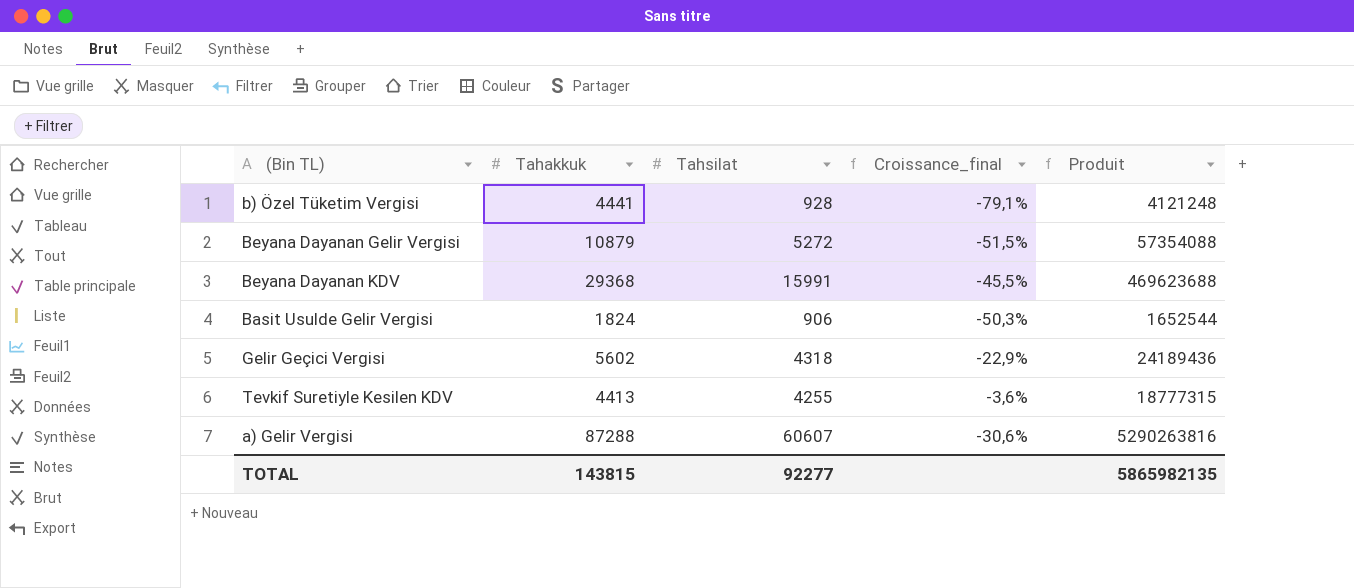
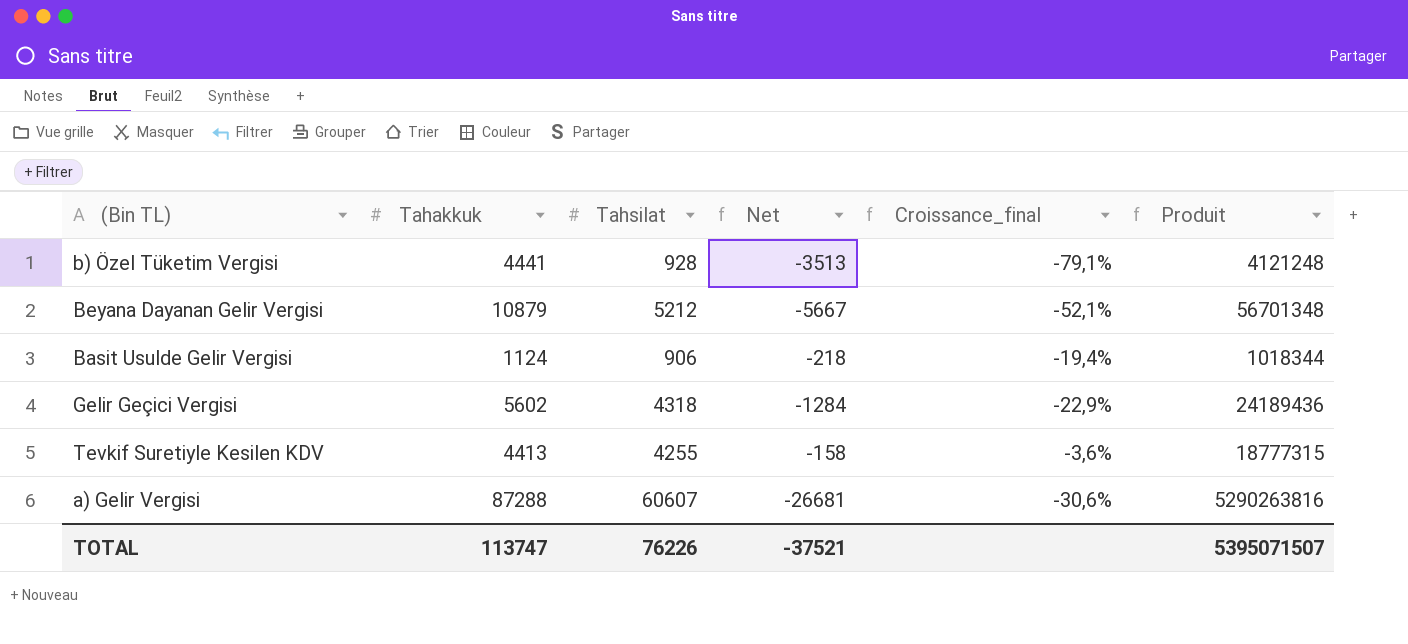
column Net | formula: none -> [Tahsilat] - [Tahakkuk]
row Beyana Dayanan KDV: 29368 | 15991 | -45,5% | 469623688 -> none
Beyana Dayanan Gelir Vergisi | Tahsilat: 5272 -> 5212
Beyana Dayanan Gelir Vergisi | Croissance_final: -51,5% -> -52,1%
Beyana Dayanan Gelir Vergisi | Produit: 57354088 -> 56701348
Basit Usulde Gelir Vergisi | Tahakkuk: 1824 -> 1124
Basit Usulde Gelir Vergisi | Croissance_final: -50,3% -> -19,4%
Basit Usulde Gelir Vergisi | Produit: 1652544 -> 1018344
TOTAL | Tahakkuk: 143815 -> 113747
TOTAL | Tahsilat: 92277 -> 76226
TOTAL | Produit: 5865982135 -> 5395071507

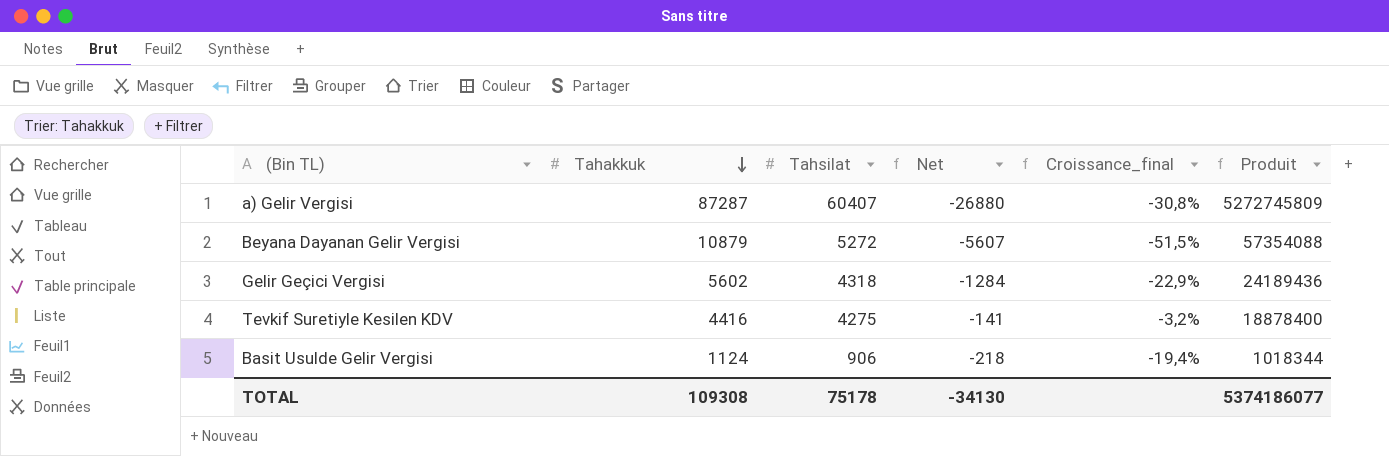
row order: none -> Tahakkuk descending
row b) Özel Tüketim Vergisi: 4441 | 928 | -3513 | -79,1% | 4121248 -> none
a) Gelir Vergisi | Tahakkuk: 87288 -> 87287
a) Gelir Vergisi | Tahsilat: 60607 -> 60407
a) Gelir Vergisi | Net: -26681 -> -26880
a) Gelir Vergisi | Croissance_final: -30,6% -> -30,8%
a) Gelir Vergisi | Produit: 5290263816 -> 5272745809
Beyana Dayanan Gelir Vergisi | Tahsilat: 5212 -> 5272
Beyana Dayanan Gelir Vergisi | Net: -5667 -> -5607
Beyana Dayanan Gelir Vergisi | Croissance_final: -52,1% -> -51,5%
Beyana Dayanan Gelir Vergisi | Produit: 56701348 -> 57354088
Tevkif Suretiyle Kesilen KDV | Tahakkuk: 4413 -> 4416
Tevkif Suretiyle Kesilen KDV | Tahsilat: 4255 -> 4275
Tevkif Suretiyle Kesilen KDV | Net: -158 -> -141
Tevkif Suretiyle Kesilen KDV | Croissance_final: -3,6% -> -3,2%
Tevkif Suretiyle Kesilen KDV | Produit: 18777315 -> 18878400
TOTAL | Tahakkuk: 113747 -> 109308
TOTAL | Tahsilat: 76226 -> 75178
TOTAL | Net: -37521 -> -34130
TOTAL | Produit: 5395071507 -> 5374186077

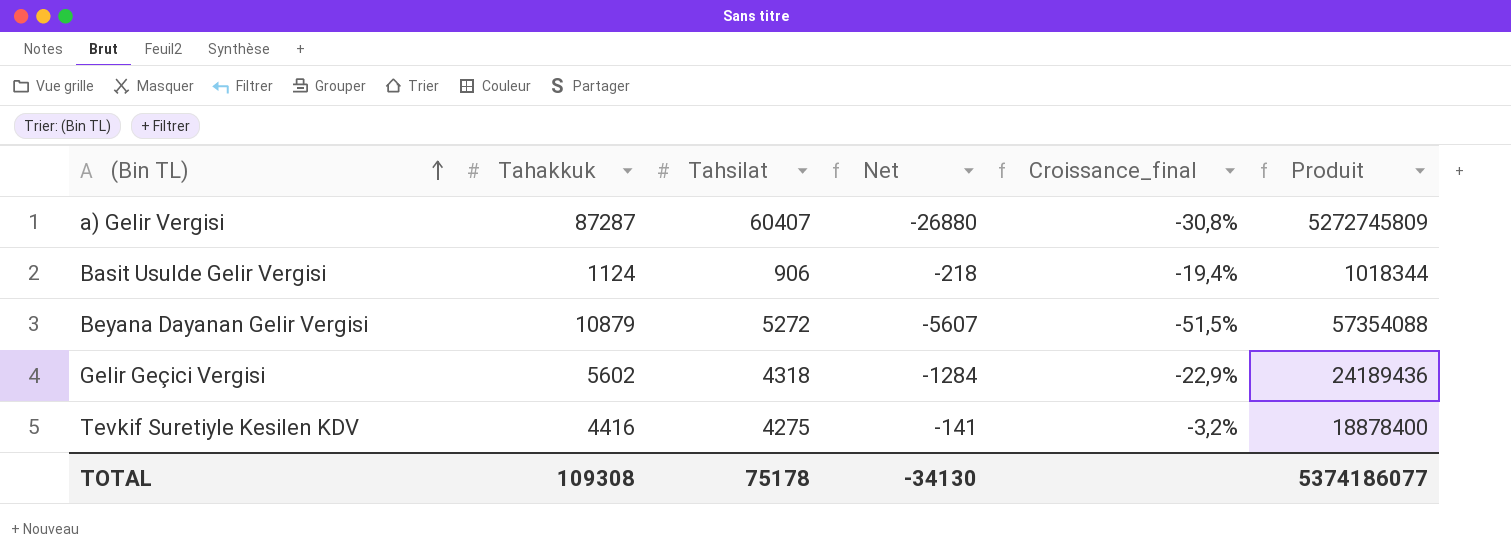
row order: Tahakkuk descending -> (Bin TL) ascending

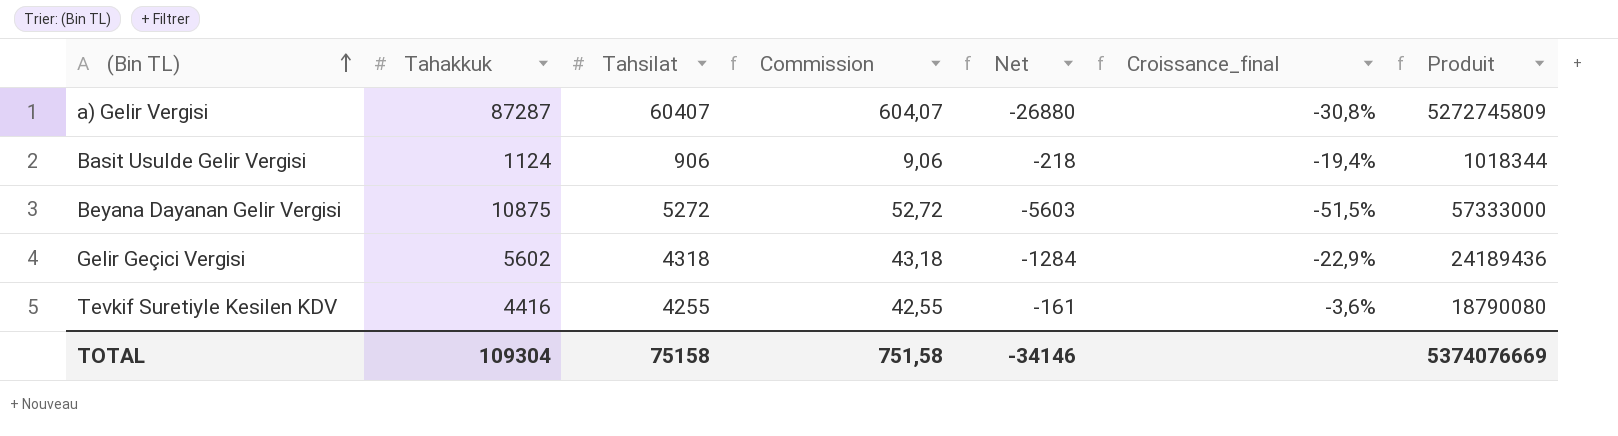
column Commission | formula: none -> [Tahsilat] * 0,01
Beyana Dayanan Gelir Vergisi | Tahakkuk: 10879 -> 10875
Beyana Dayanan Gelir Vergisi | Net: -5607 -> -5603
Beyana Dayanan Gelir Vergisi | Produit: 57354088 -> 57333000
Tevkif Suretiyle Kesilen KDV | Tahsilat: 4275 -> 4255
Tevkif Suretiyle Kesilen KDV | Net: -141 -> -161
Tevkif Suretiyle Kesilen KDV | Croissance_final: -3,2% -> -3,6%
Tevkif Suretiyle Kesilen KDV | Produit: 18878400 -> 18790080
TOTAL | Tahakkuk: 109308 -> 109304
TOTAL | Tahsilat: 75178 -> 75158
TOTAL | Net: -34130 -> -34146
TOTAL | Produit: 5374186077 -> 5374076669

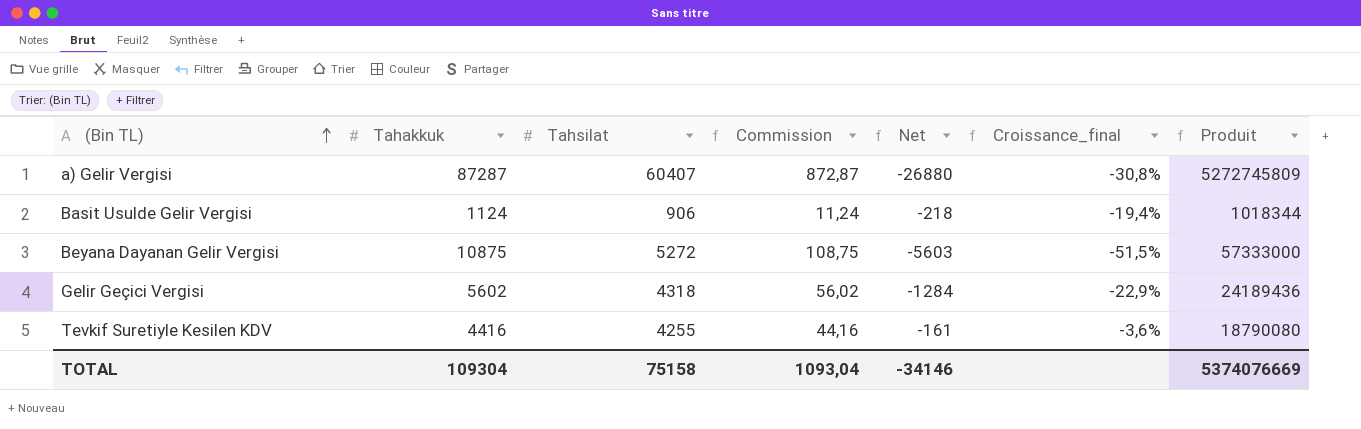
column Commission | formula: [Tahsilat] * 0,01 -> [Tahakkuk] * 0,01
TOTAL | Commission: 751,58 -> 1093,04

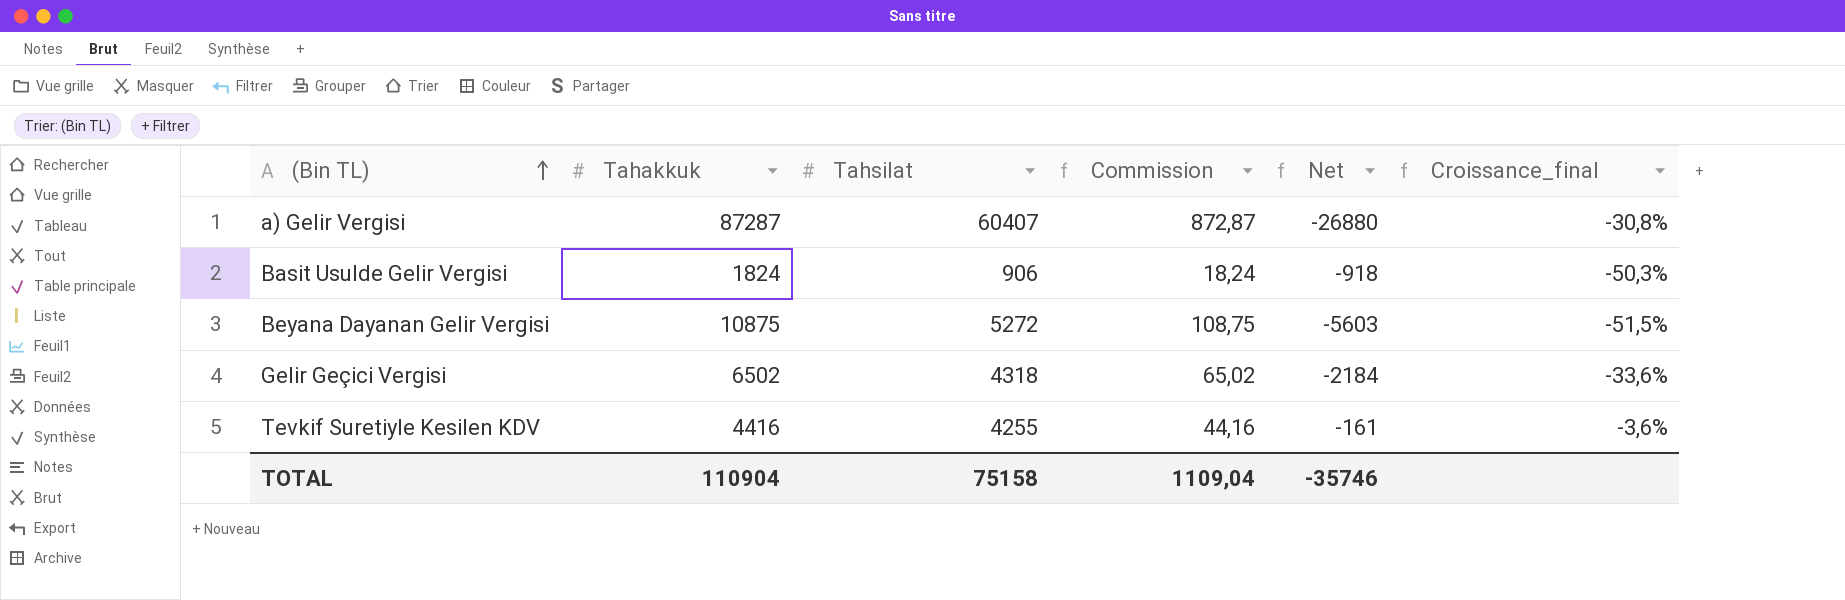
column Produit | formula: [Tahakkuk] * [Tahsilat] -> none
Basit Usulde Gelir Vergisi | Tahakkuk: 1124 -> 1824
Basit Usulde Gelir Vergisi | Commission: 11,24 -> 18,24
Basit Usulde Gelir Vergisi | Net: -218 -> -918
Basit Usulde Gelir Vergisi | Croissance_final: -19,4% -> -50,3%
Gelir Geçici Vergisi | Tahakkuk: 5602 -> 6502
Gelir Geçici Vergisi | Commission: 56,02 -> 65,02
Gelir Geçici Vergisi | Net: -1284 -> -2184
Gelir Geçici Vergisi | Croissance_final: -22,9% -> -33,6%
TOTAL | Tahakkuk: 109304 -> 110904
TOTAL | Commission: 1093,04 -> 1109,04
TOTAL | Net: -34146 -> -35746

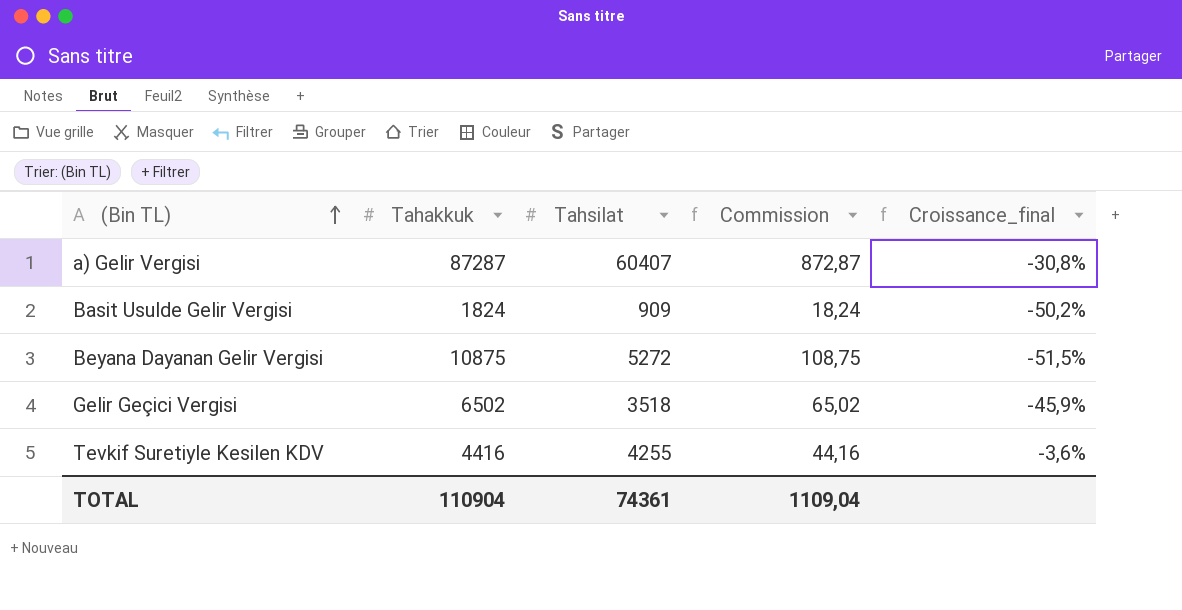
column Net | formula: [Tahsilat] - [Tahakkuk] -> none
Basit Usulde Gelir Vergisi | Tahsilat: 906 -> 909
Basit Usulde Gelir Vergisi | Croissance_final: -50,3% -> -50,2%
Gelir Geçici Vergisi | Tahsilat: 4318 -> 3518
Gelir Geçici Vergisi | Croissance_final: -33,6% -> -45,9%
TOTAL | Tahsilat: 75158 -> 74361

